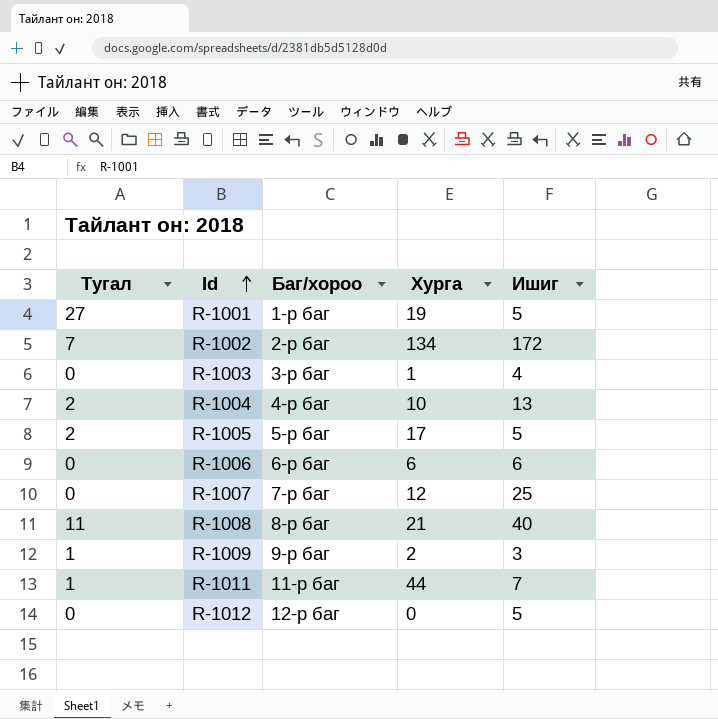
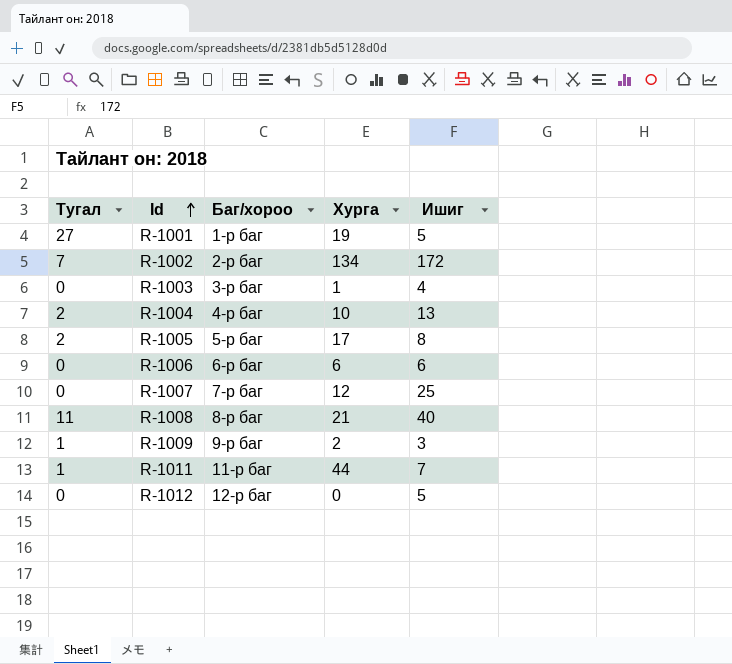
R-1005 | Ишиг: 5 -> 8

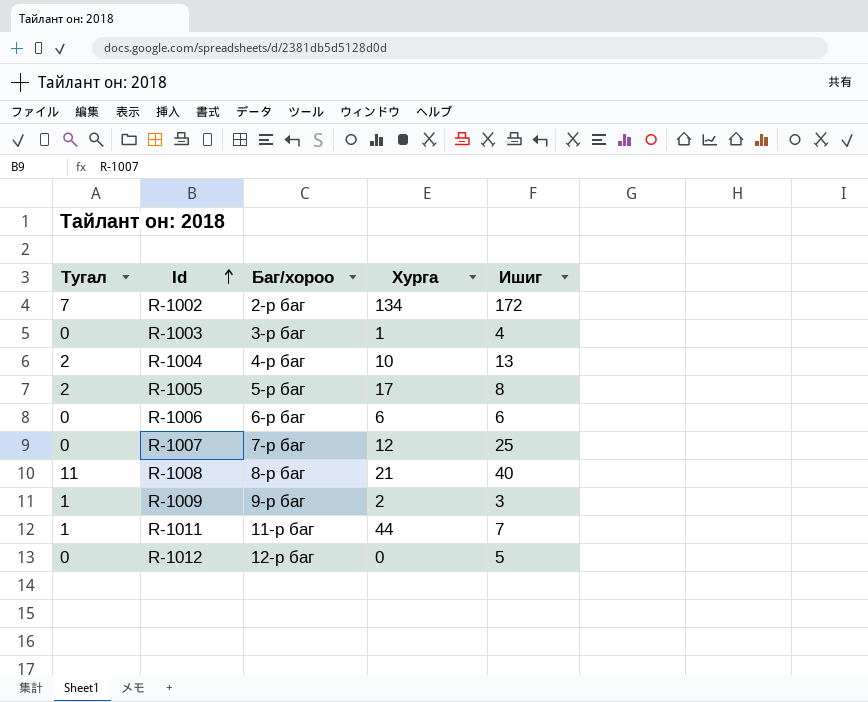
row R-1001: 27 | 1-р баг | 19 | 5 -> none

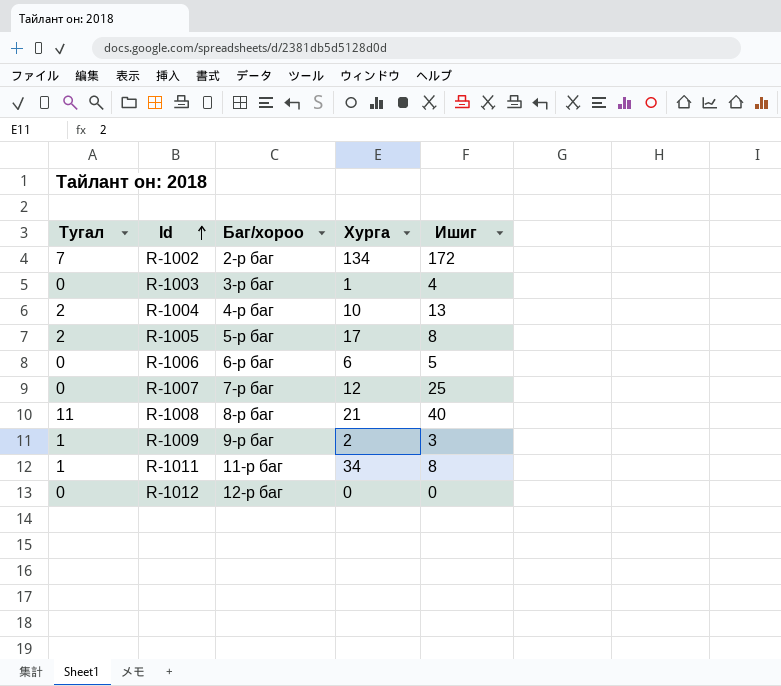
R-1006 | Ишиг: 6 -> 5
R-1011 | Хурга: 44 -> 34
R-1011 | Ишиг: 7 -> 8
R-1012 | Ишиг: 5 -> 0

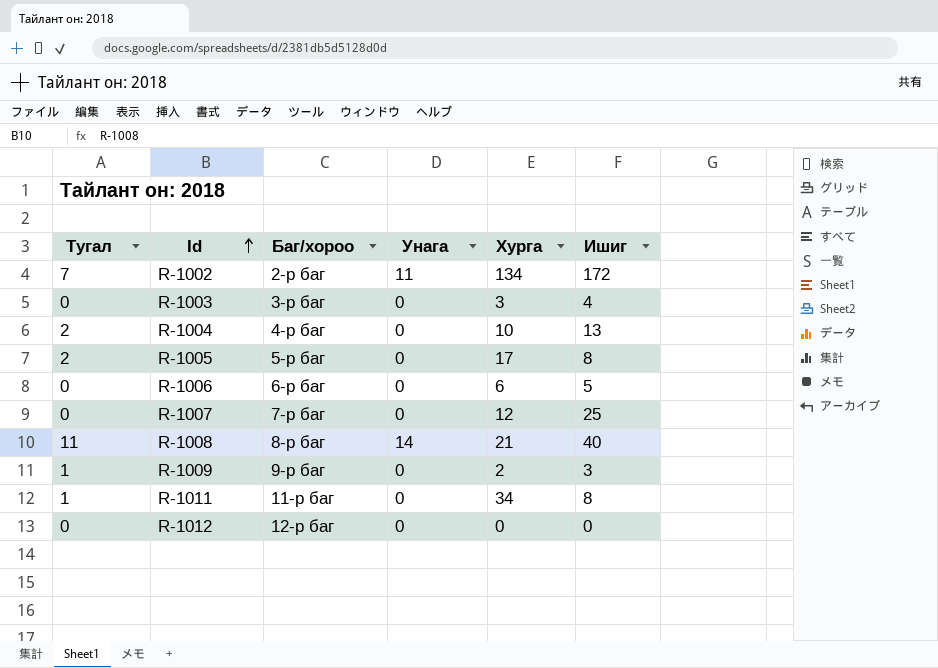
column Унага | position: none -> 4
R-1003 | Хурга: 1 -> 3

